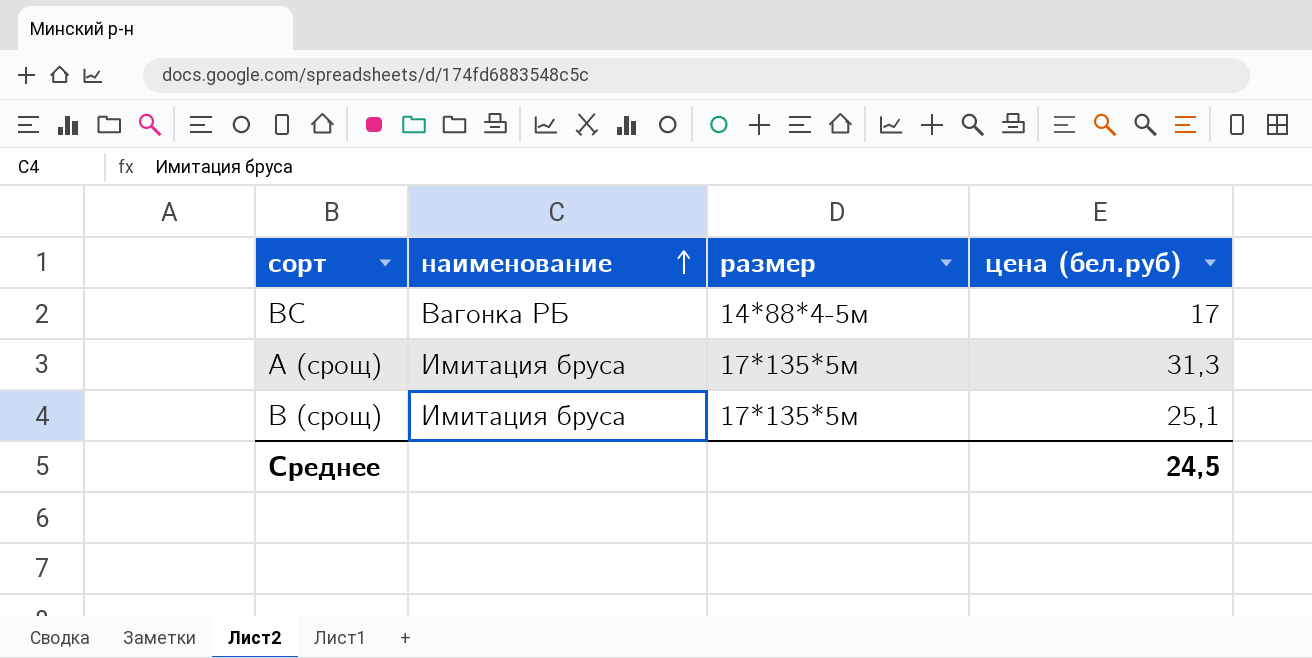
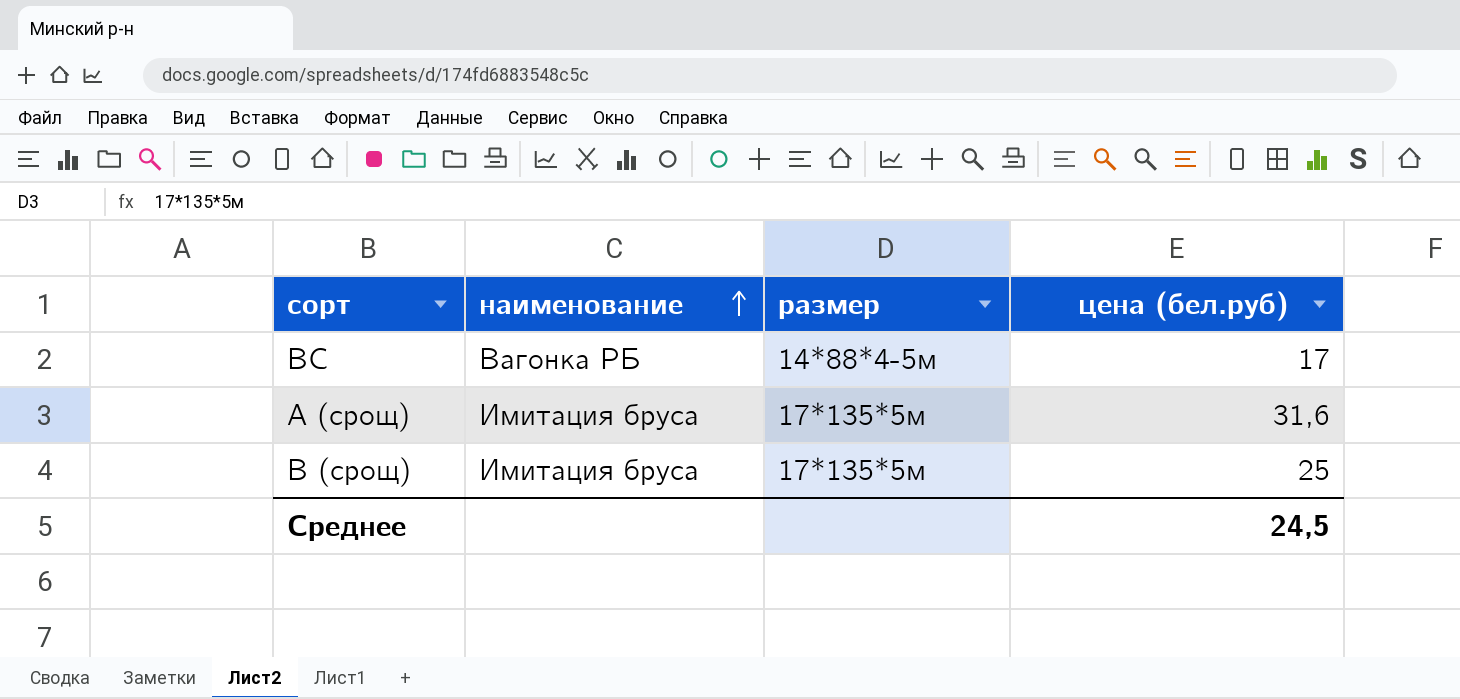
А (срощ) | цена (бел.руб): 31,3 -> 31,6
В (срощ) | цена (бел.руб): 25,1 -> 25

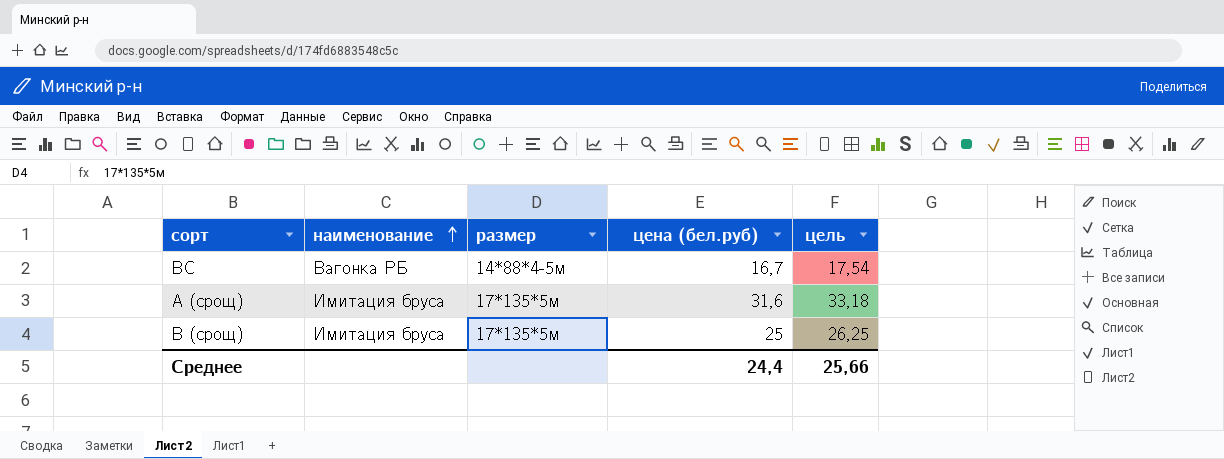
column цель | formula: none -> [цена (бел.руб)] * 1,05
ВС | цена (бел.руб): 17 -> 16,7
Среднее | цена (бел.руб): 24,5 -> 24,4

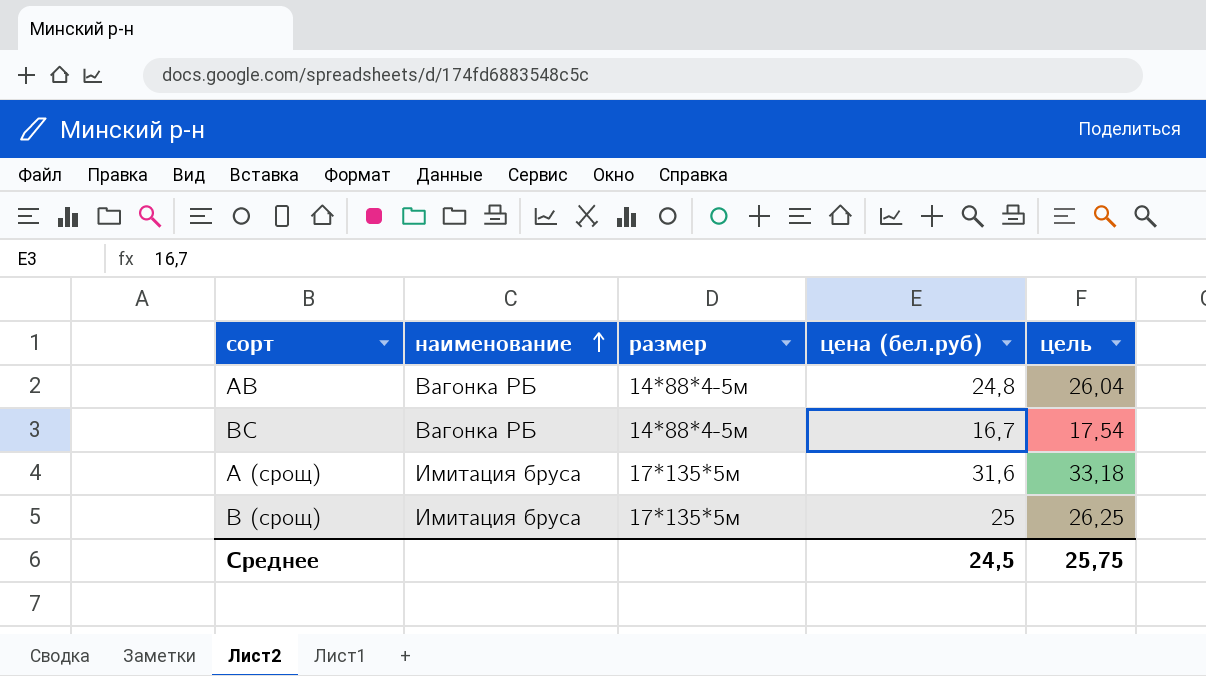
row АВ: none -> Вагонка РБ | 14*88*4-5м | 24,8 | 26,04
Среднее | цена (бел.руб): 24,4 -> 24,5
Среднее | цель: 25,66 -> 25,75

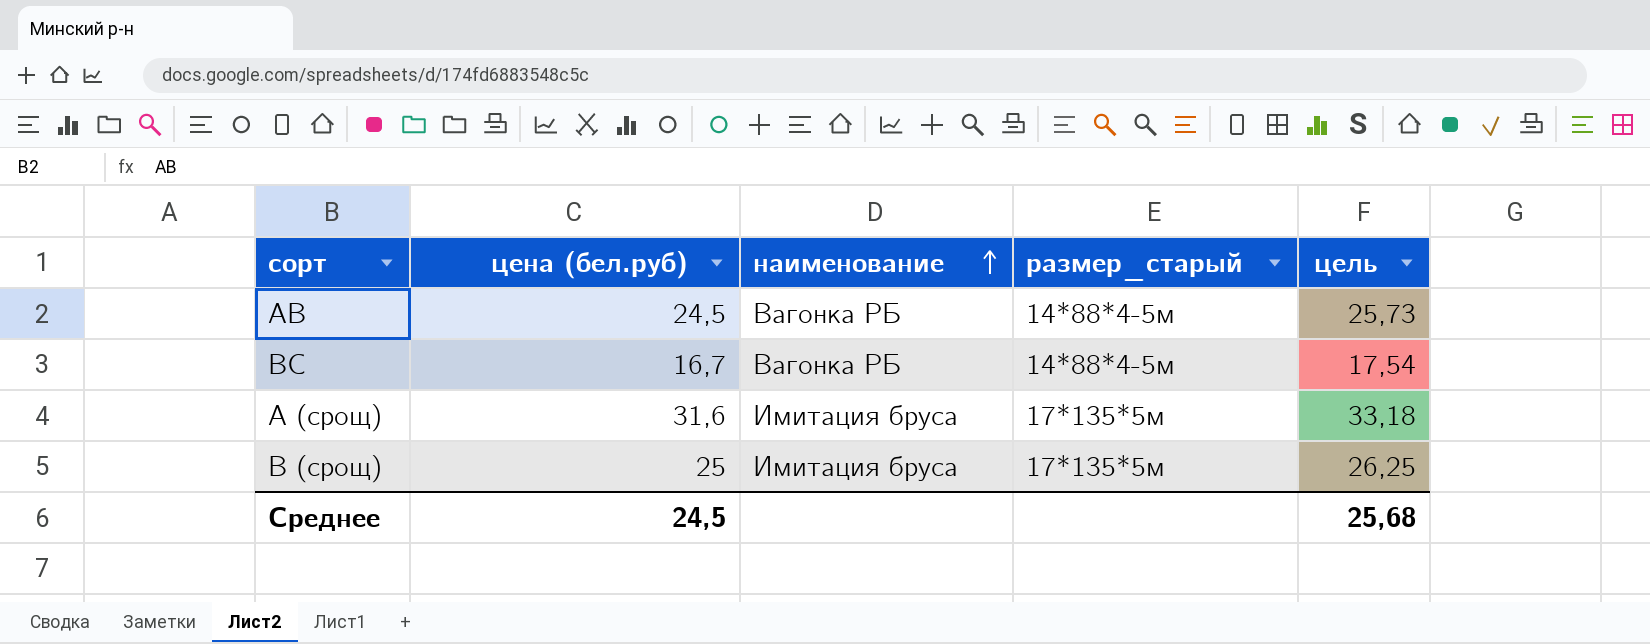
column цена (бел.руб) | position: 4 -> 2
column name: размер -> размер_старый
АВ | цена (бел.руб): 24,8 -> 24,5
АВ | цель: 26,04 -> 25,73
Среднее | цель: 25,75 -> 25,68

